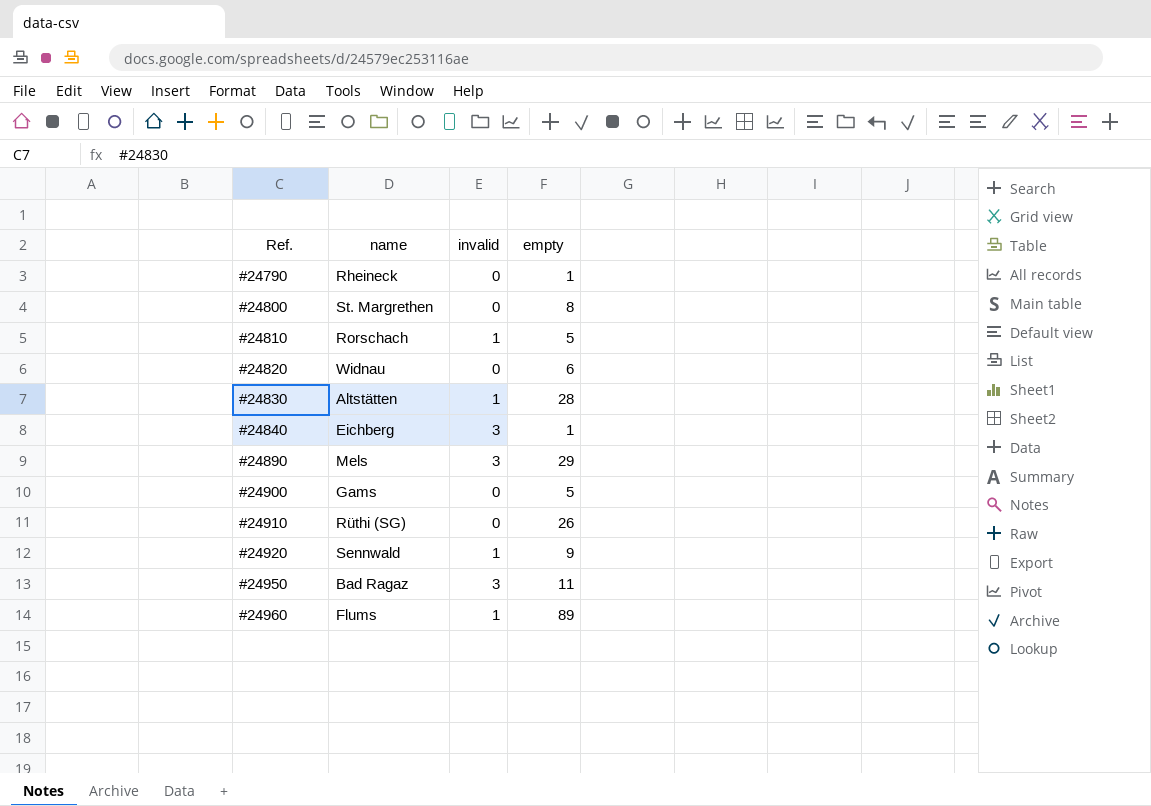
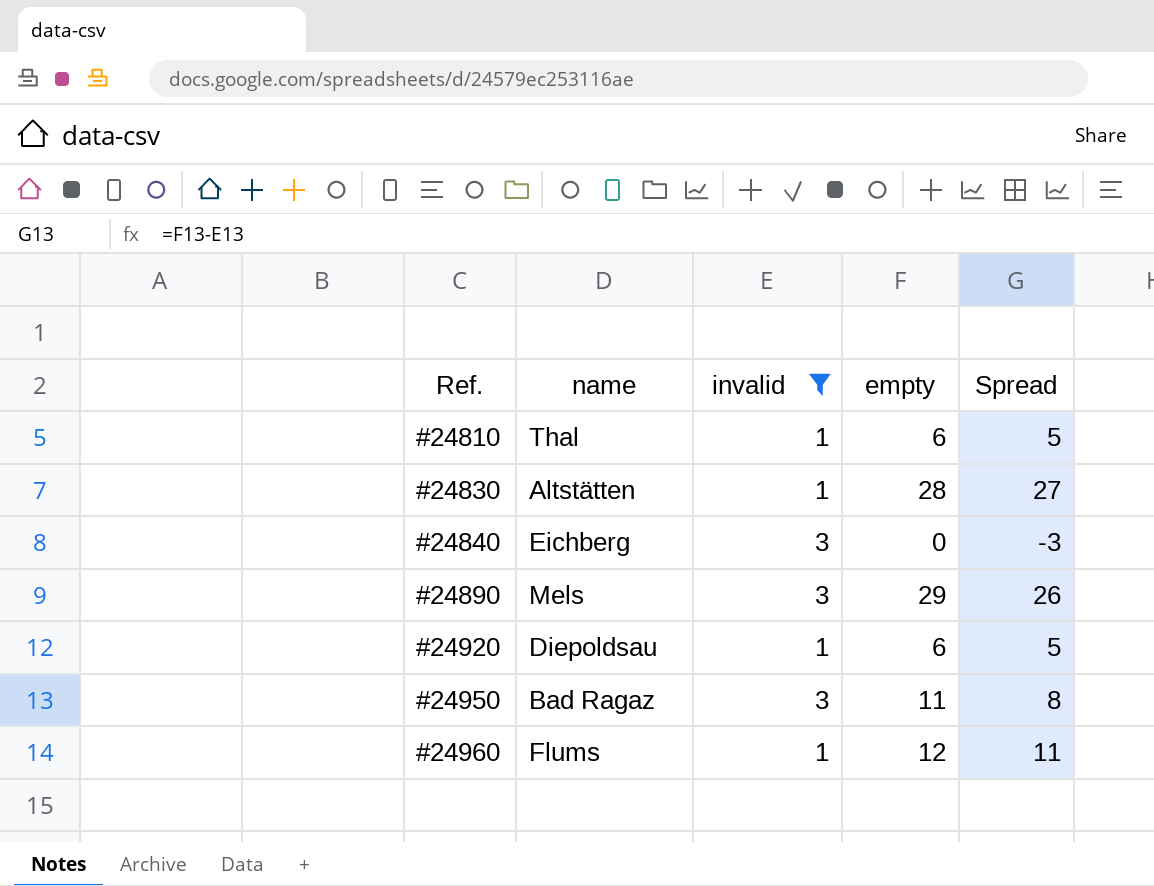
filter: none -> invalid != 0
column Spread | formula: none -> [empty] - [invalid]
#24810 | name: Rorschach -> Thal
#24810 | empty: 5 -> 6
#24840 | empty: 1 -> 0
#24920 | name: Sennwald -> Diepoldsau
#24920 | empty: 9 -> 6
#24960 | empty: 89 -> 12

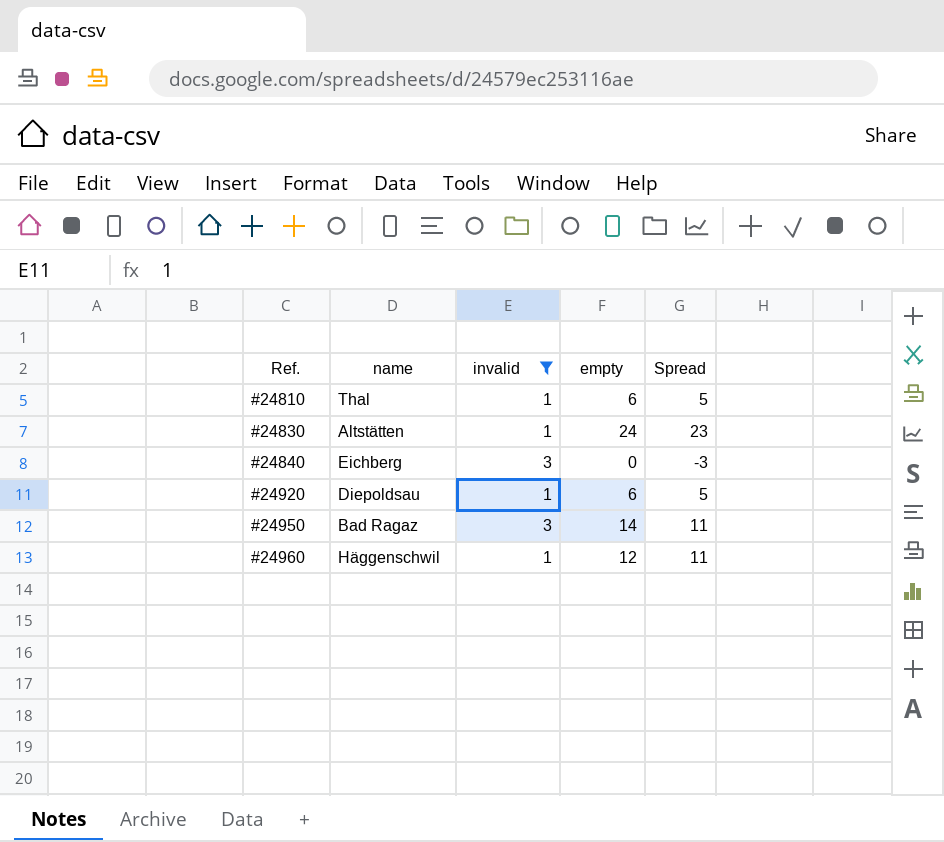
row #24890: Mels | 3 | 29 | 26 -> none
#24830 | empty: 28 -> 24
#24830 | Spread: 27 -> 23
#24950 | empty: 11 -> 14
#24950 | Spread: 8 -> 11
#24960 | name: Flums -> Häggenschwil

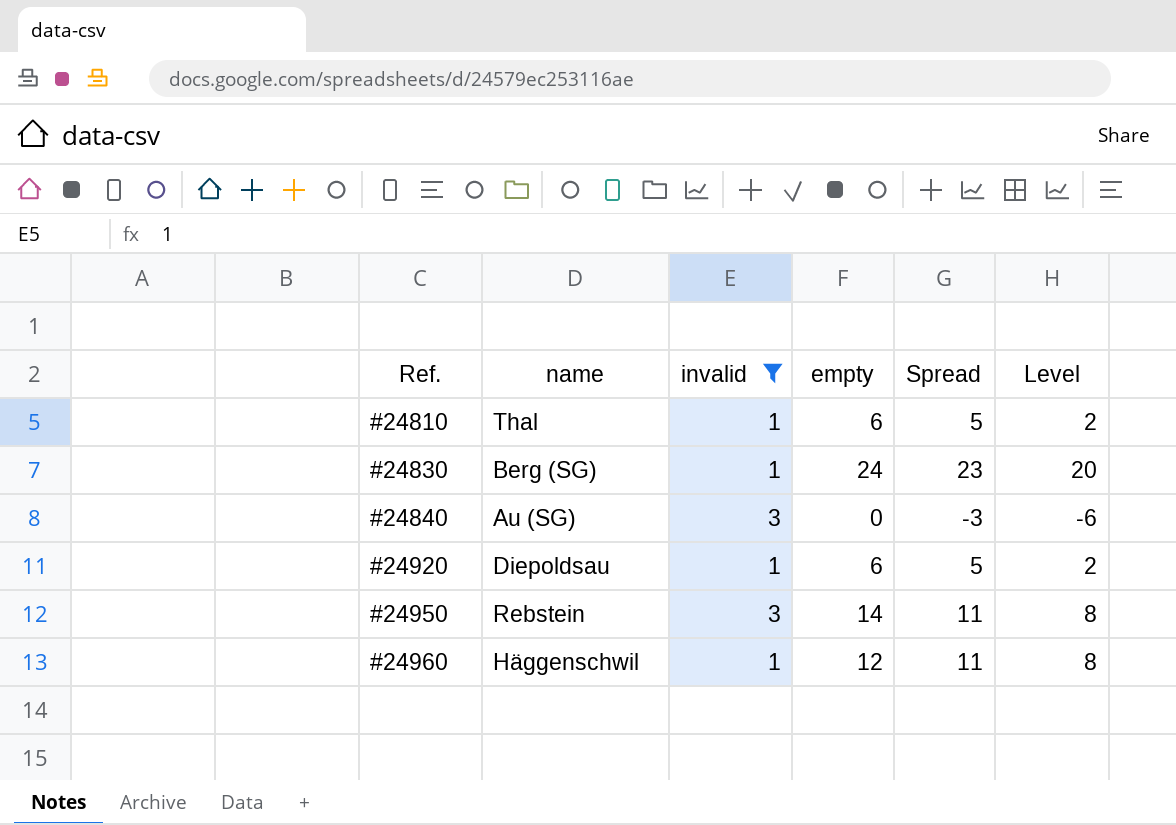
column Level | formula: none -> [Spread] - 3
#24830 | name: Altstätten -> Berg (SG)
#24840 | name: Eichberg -> Au (SG)
#24950 | name: Bad Ragaz -> Rebstein

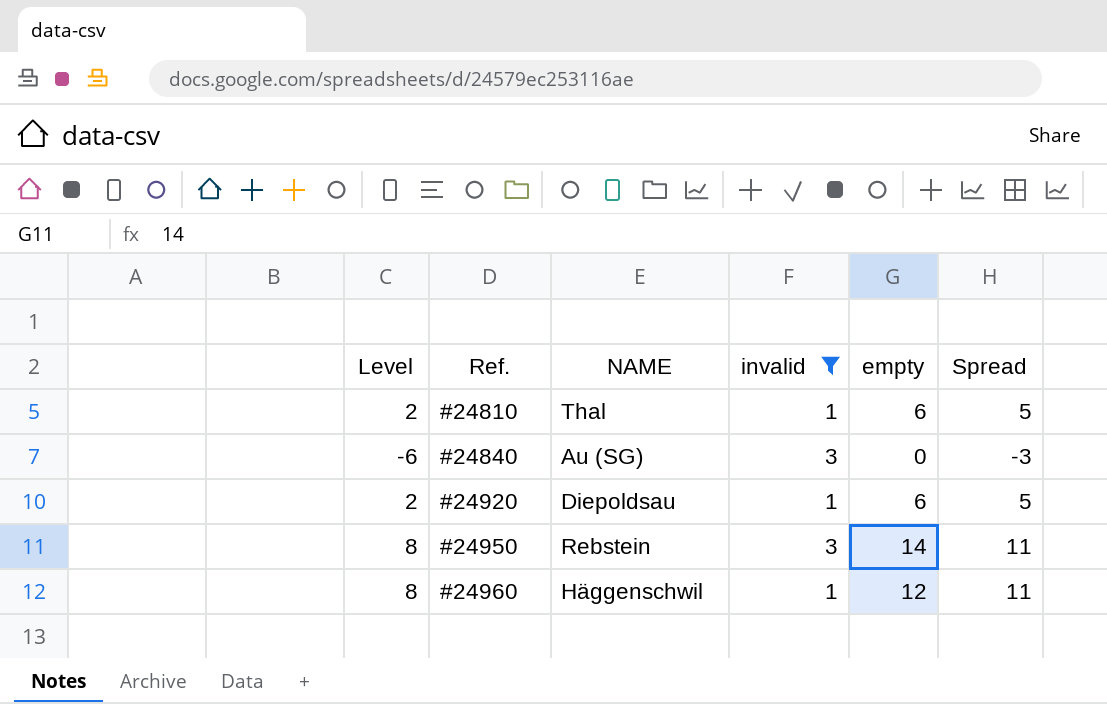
column Level | position: 6 -> 1
column name: name -> NAME
row #24830: Berg (SG) | 1 | 24 | 23 | 20 -> none

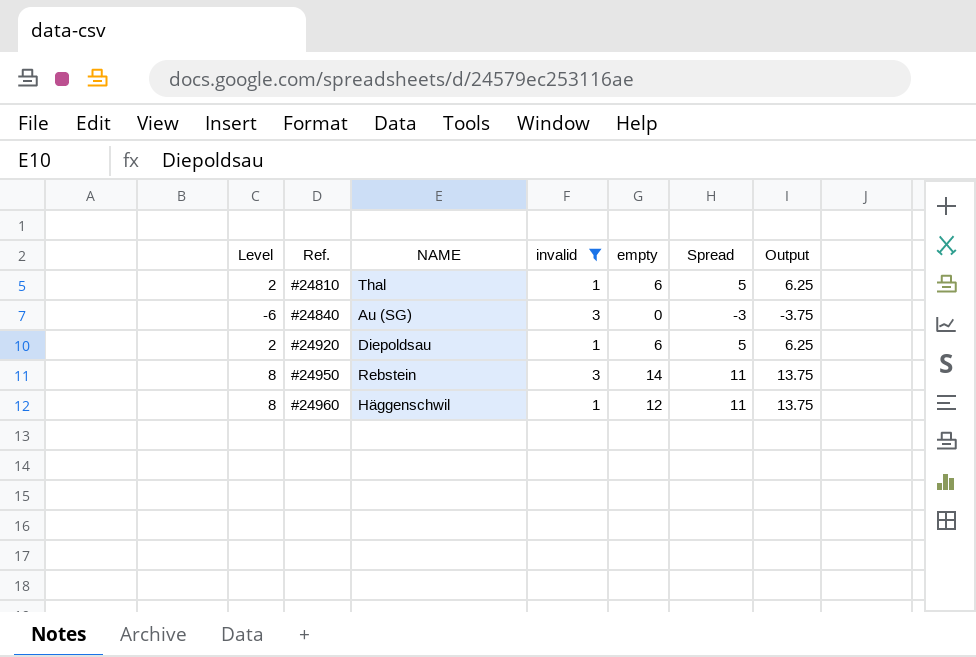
column Output | formula: none -> [Spread] * 1.25

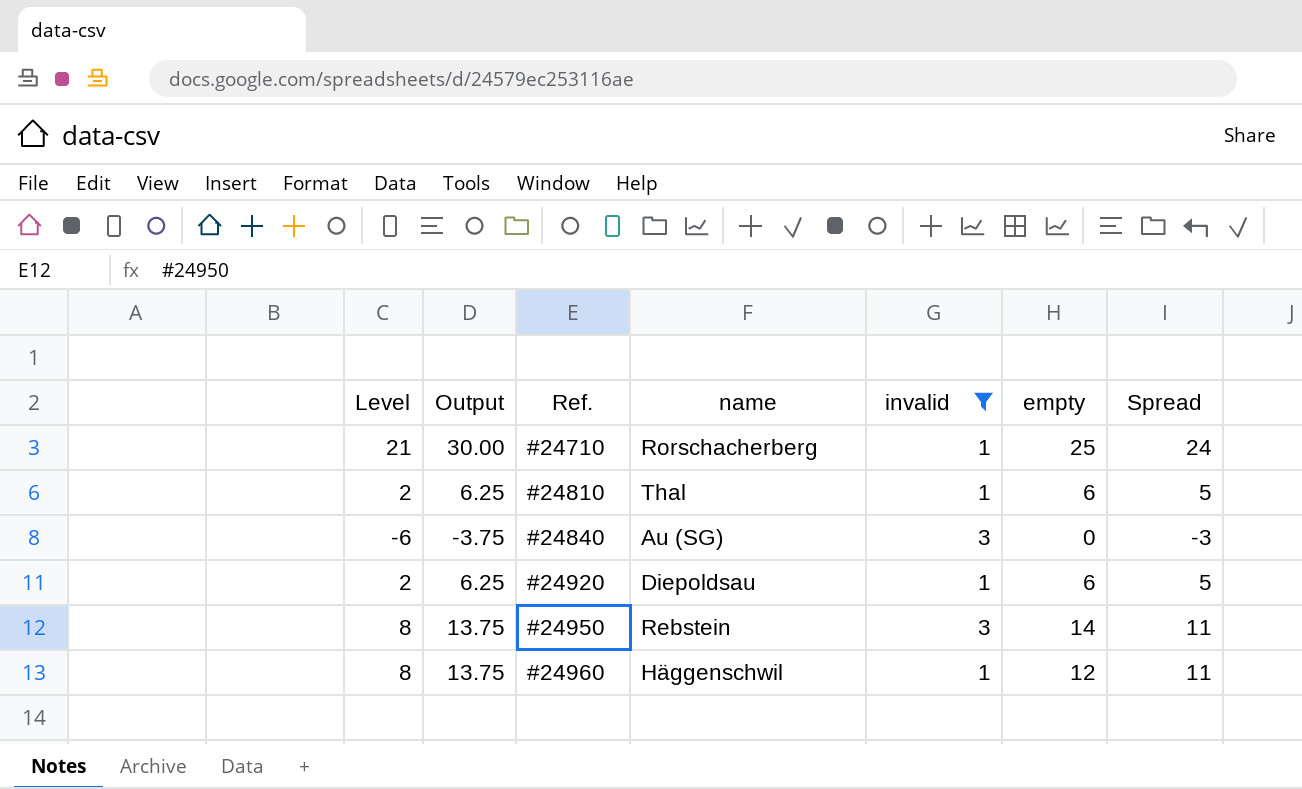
column Output | position: 7 -> 2
column name: NAME -> name
row #24710: none -> 21 | 30.00 | Rorschacherberg | 1 | 25 | 24

